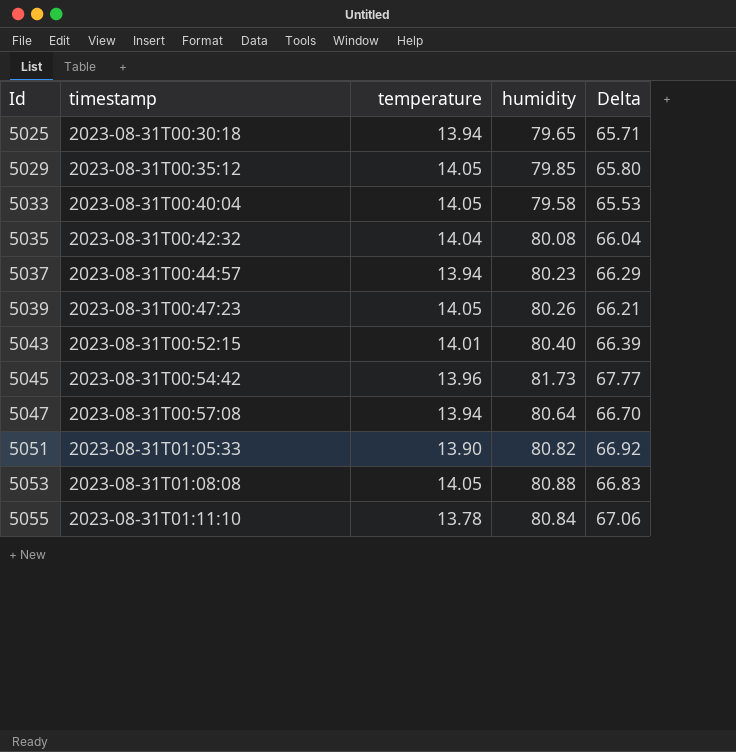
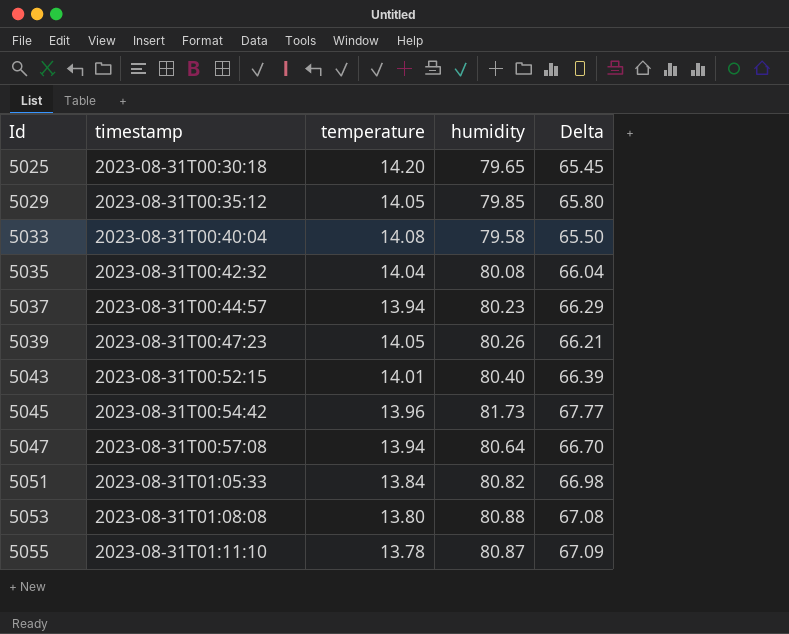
5025 | temperature: 13.94 -> 14.20
5025 | Delta: 65.71 -> 65.45
5033 | temperature: 14.05 -> 14.08
5033 | Delta: 65.53 -> 65.50
5051 | temperature: 13.90 -> 13.84
5051 | Delta: 66.92 -> 66.98
5053 | temperature: 14.05 -> 13.80
5053 | Delta: 66.83 -> 67.08
5055 | humidity: 80.84 -> 80.87
5055 | Delta: 67.06 -> 67.09

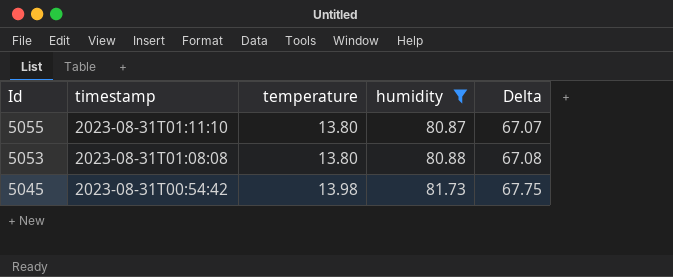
filter: none -> humidity >= 80.87
row order: Id ascending -> Id descending
5055 | temperature: 13.78 -> 13.80
5055 | Delta: 67.09 -> 67.07
5045 | temperature: 13.96 -> 13.98
5045 | Delta: 67.77 -> 67.75

